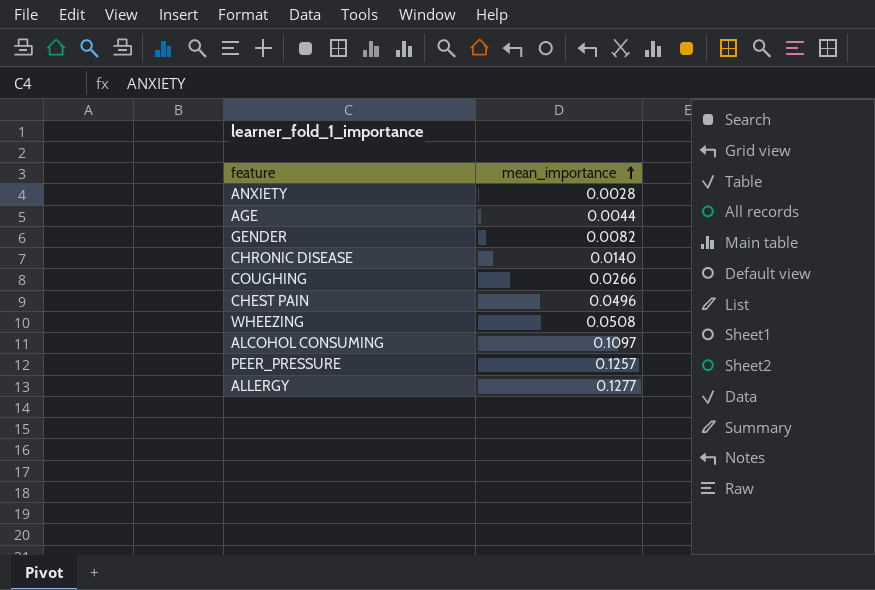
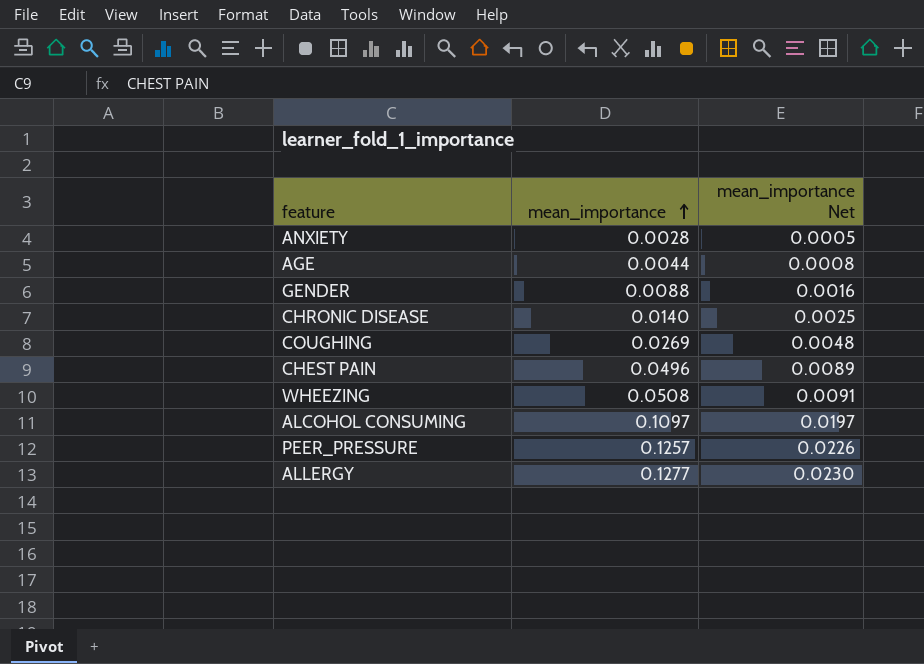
column mean_importance Net | formula: none -> [mean_importance] * 0.18
GENDER | mean_importance: 0.0082 -> 0.0088
COUGHING | mean_importance: 0.0266 -> 0.0269

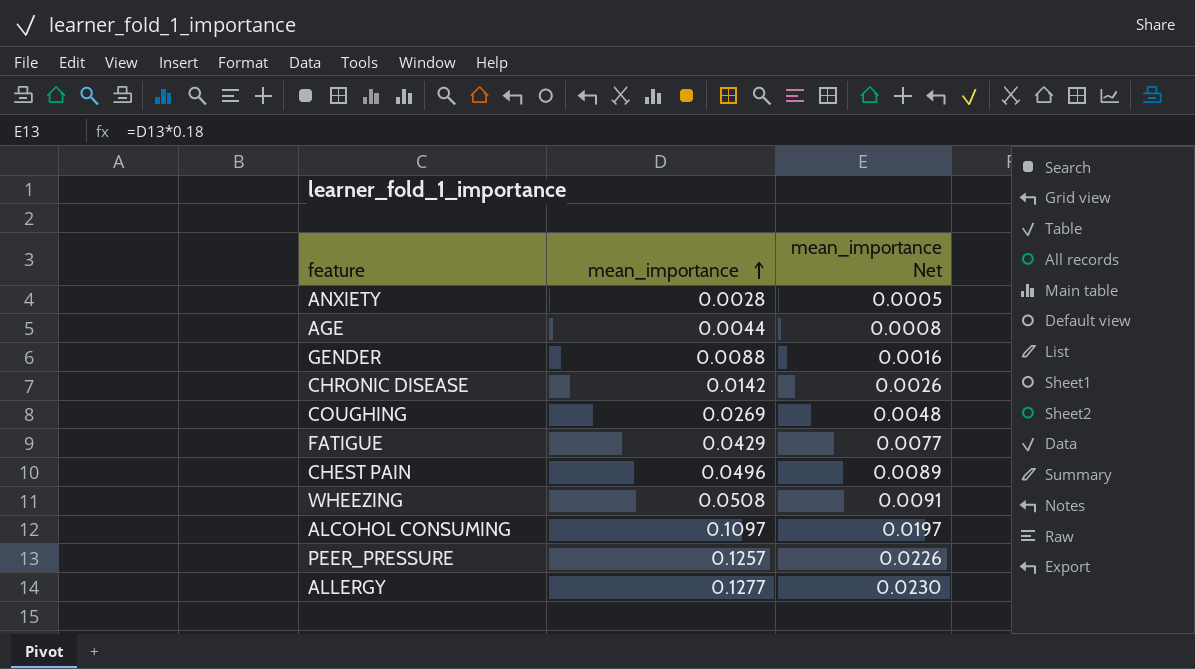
CHRONIC DISEASE | mean_importance: 0.0140 -> 0.0142
CHRONIC DISEASE | mean_importance Net: 0.0025 -> 0.0026
row FATIGUE: none -> 0.0429 | 0.0077

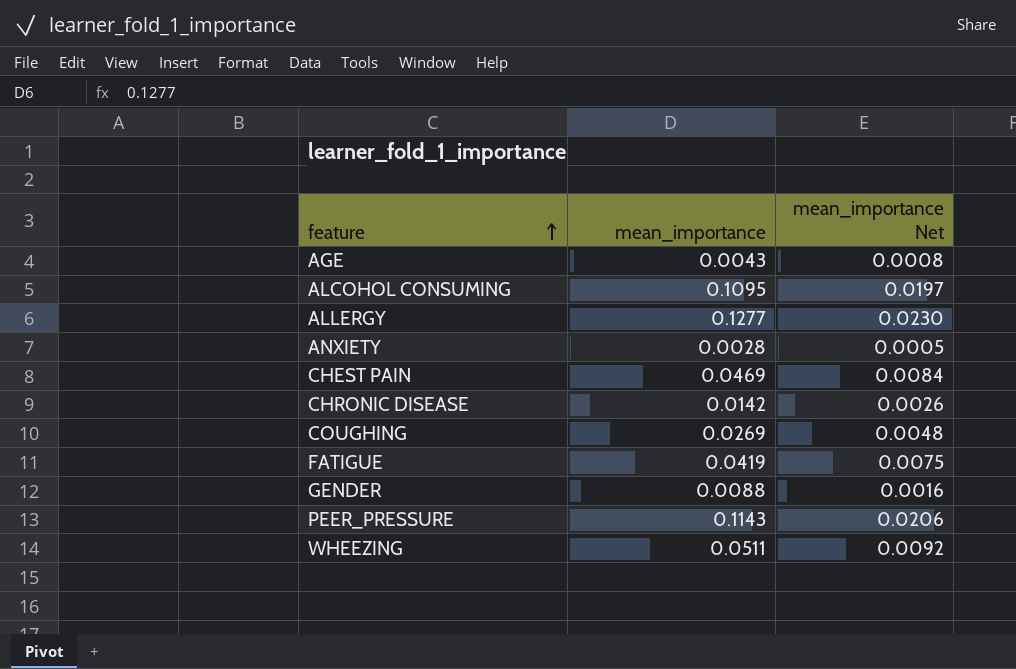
row order: mean_importance ascending -> feature ascending
AGE | mean_importance: 0.0044 -> 0.0043
ALCOHOL CONSUMING | mean_importance: 0.1097 -> 0.1095
CHEST PAIN | mean_importance: 0.0496 -> 0.0469
CHEST PAIN | mean_importance Net: 0.0089 -> 0.0084
FATIGUE | mean_importance: 0.0429 -> 0.0419
FATIGUE | mean_importance Net: 0.0077 -> 0.0075
PEER_PRESSURE | mean_importance: 0.1257 -> 0.1143
PEER_PRESSURE | mean_importance Net: 0.0226 -> 0.0206
WHEEZING | mean_importance: 0.0508 -> 0.0511
WHEEZING | mean_importance Net: 0.0091 -> 0.0092

